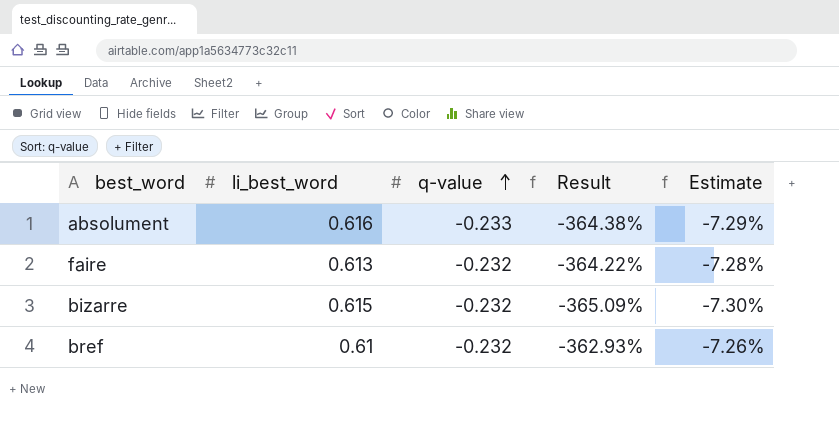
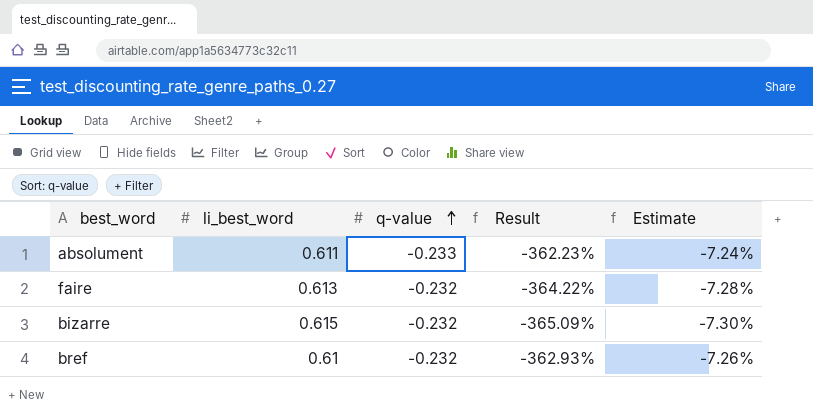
absolument | li_best_word: 0.616 -> 0.611
absolument | Result: -364.38% -> -362.23%
absolument | Estimate: -7.29% -> -7.24%

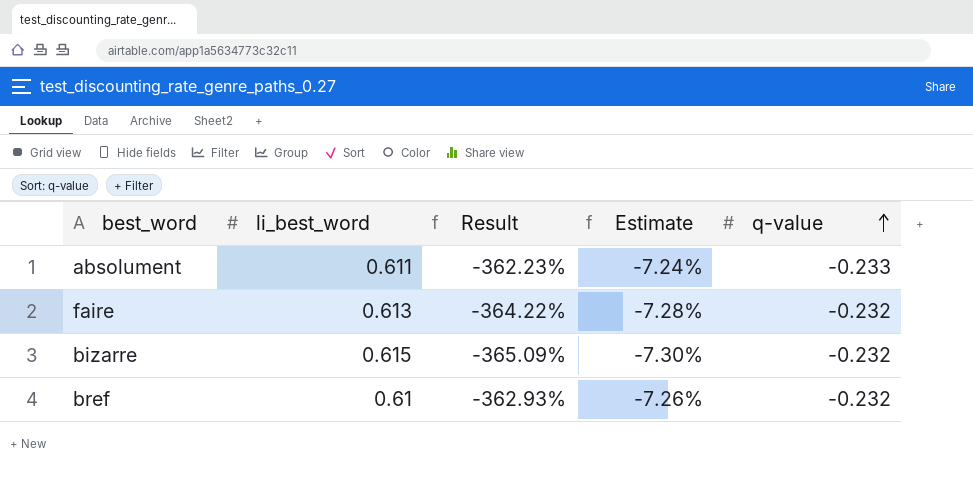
column q-value | position: 3 -> 5

